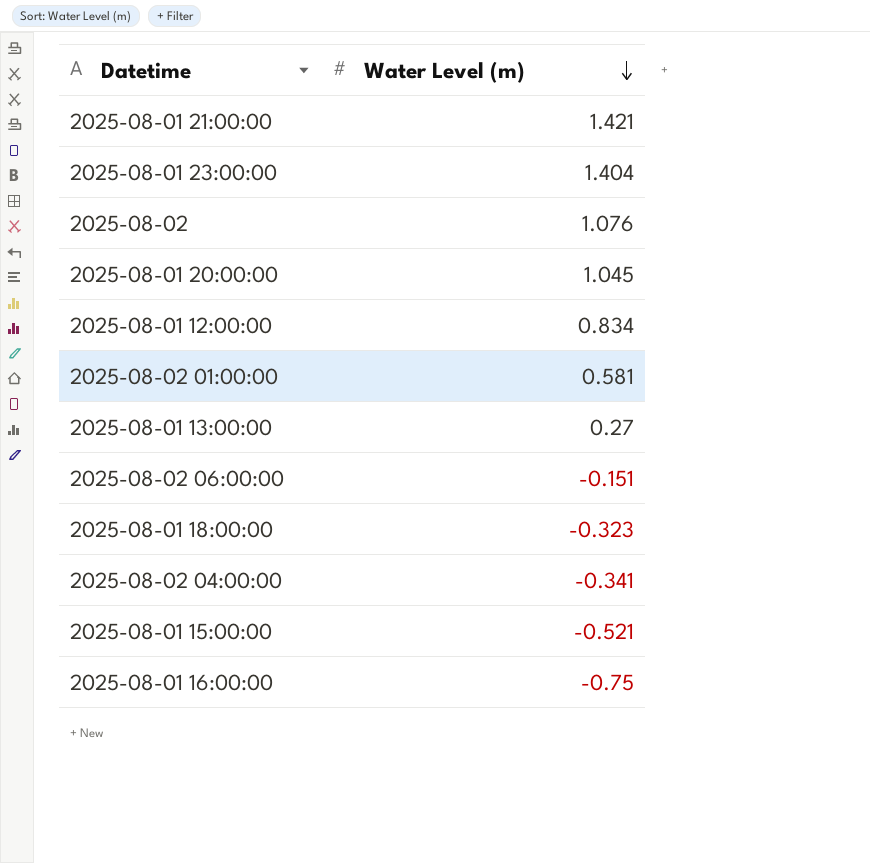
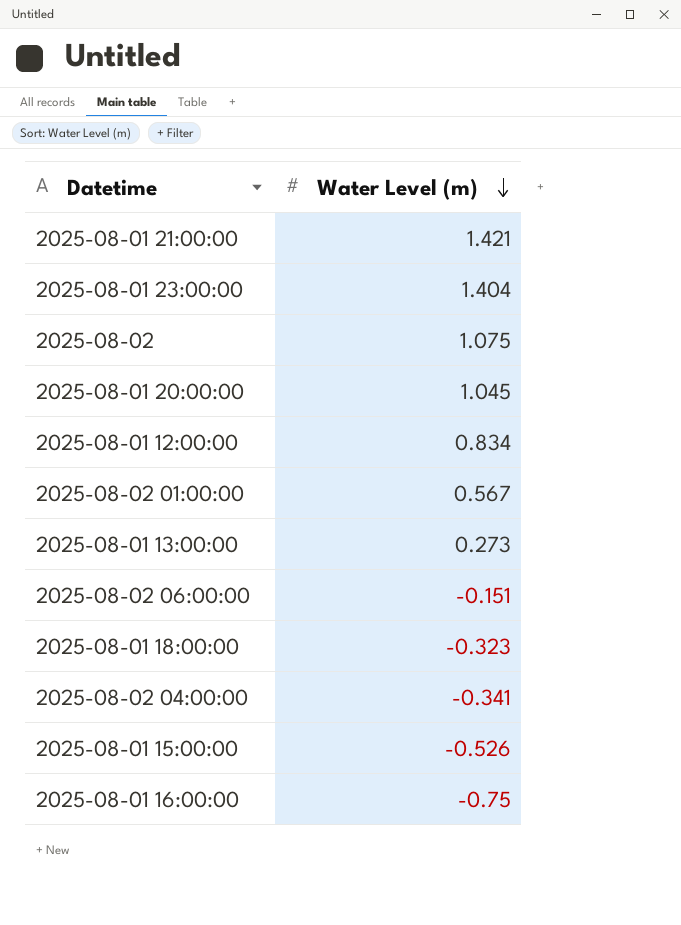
2025-08-02 | Water Level (m): 1.076 -> 1.075
2025-08-02 01:00:00 | Water Level (m): 0.581 -> 0.567
2025-08-01 13:00:00 | Water Level (m): 0.27 -> 0.273
2025-08-01 15:00:00 | Water Level (m): -0.521 -> -0.526

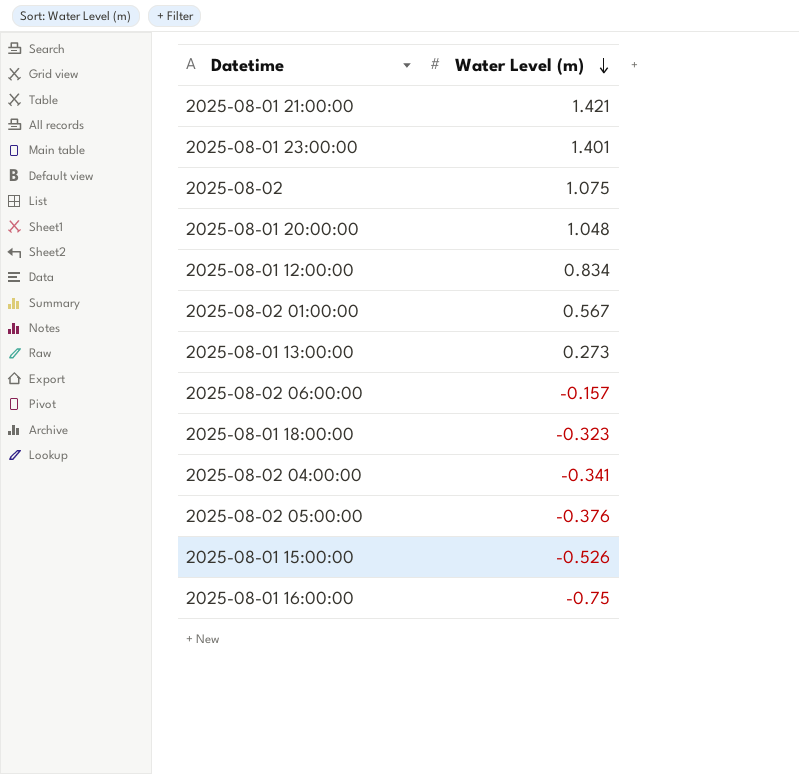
2025-08-01 23:00:00 | Water Level (m): 1.404 -> 1.401
2025-08-01 20:00:00 | Water Level (m): 1.045 -> 1.048
2025-08-02 06:00:00 | Water Level (m): -0.151 -> -0.157
row 2025-08-02 05:00:00: none -> -0.376

